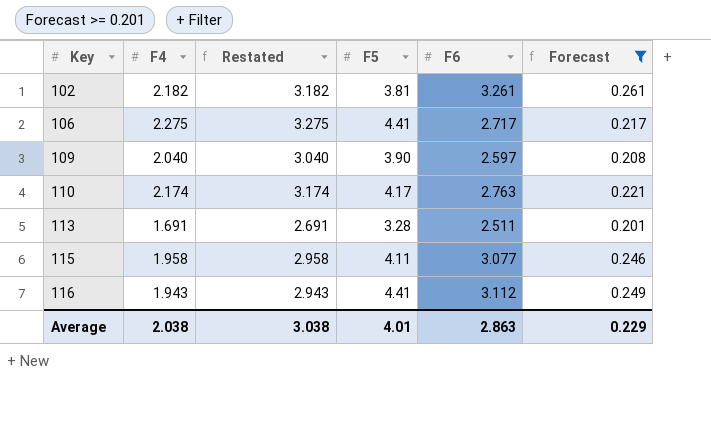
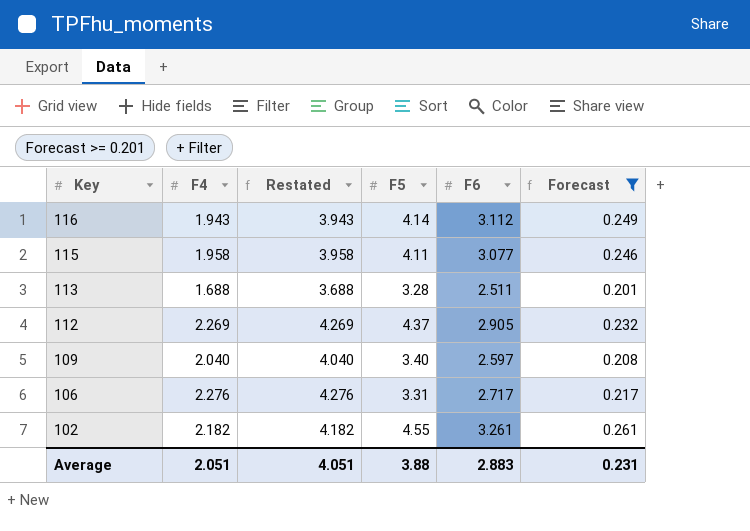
row order: Key ascending -> Key descending
column Restated | formula: [F4] + 1 -> [F4] + 2
row 110: 2.174 | 3.174 | 4.17 | 2.763 | 0.221 -> none
116 | F5: 4.41 -> 4.14
113 | F4: 1.691 -> 1.688
row 112: none -> 2.269 | 4.269 | 4.37 | 2.905 | 0.232
109 | F5: 3.90 -> 3.40
106 | F4: 2.275 -> 2.276
106 | F5: 4.41 -> 3.31
102 | F5: 3.81 -> 4.55
Average | F4: 2.038 -> 2.051
Average | Restated: 3.038 -> 4.051
Average | F5: 4.01 -> 3.88
Average | F6: 2.863 -> 2.883
Average | Forecast: 0.229 -> 0.231

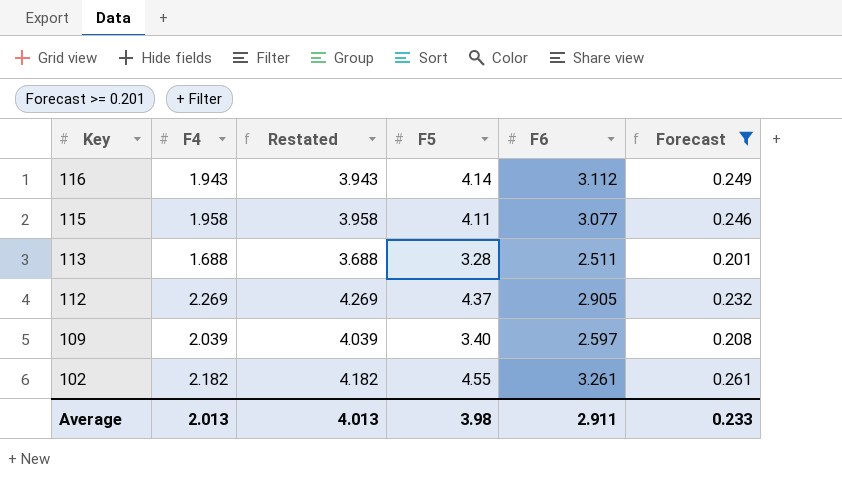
row 106: 2.276 | 4.276 | 3.31 | 2.717 | 0.217 -> none
109 | F4: 2.040 -> 2.039
109 | Restated: 4.040 -> 4.039
Average | F4: 2.051 -> 2.013
Average | Restated: 4.051 -> 4.013
Average | F5: 3.88 -> 3.98
Average | F6: 2.883 -> 2.911
Average | Forecast: 0.231 -> 0.233

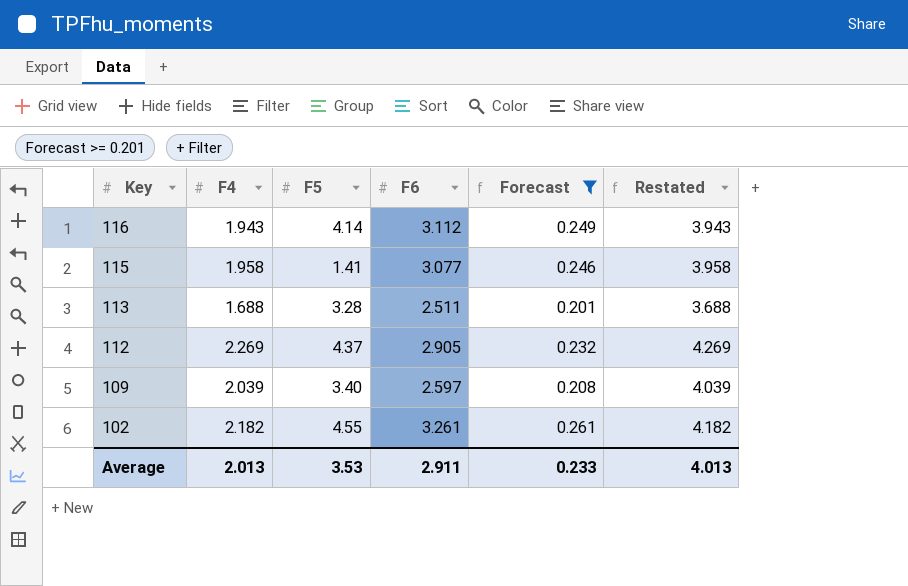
column Restated | position: 3 -> 6
115 | F5: 4.11 -> 1.41
Average | F5: 3.98 -> 3.53

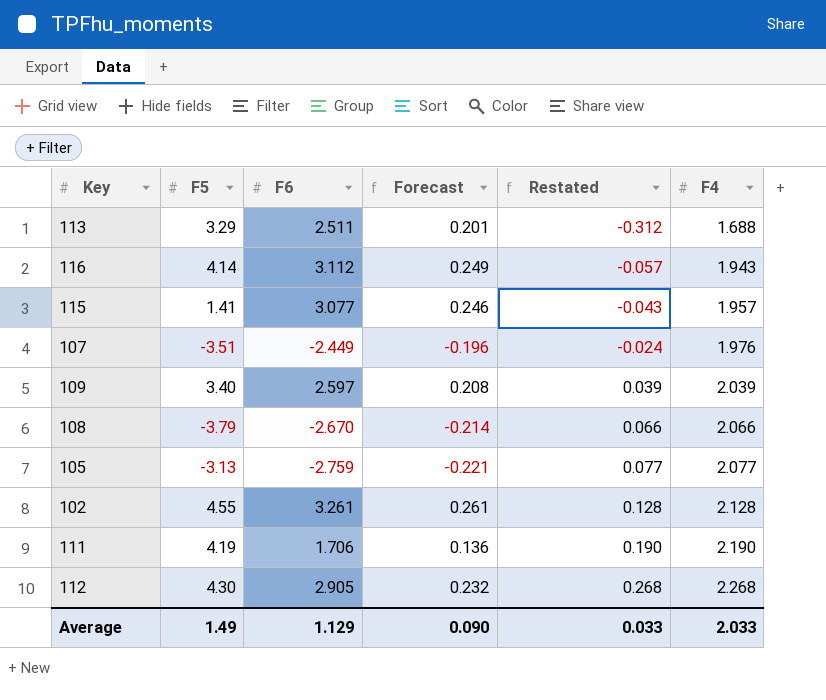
filter: Forecast >= 0.201 -> none
row order: Key descending -> Restated ascending
column Restated | formula: [F4] + 2 -> [F4] - 2
column F4 | position: 2 -> 6
113 | F5: 3.28 -> 3.29
115 | F4: 1.958 -> 1.957
102 | F4: 2.182 -> 2.128
112 | F5: 4.37 -> 4.30
112 | F4: 2.269 -> 2.268
Average | F5: 3.53 -> 1.49
Average | F6: 2.911 -> 1.129
Average | Forecast: 0.233 -> 0.090
Average | Restated: 4.013 -> 0.033
Average | F4: 2.013 -> 2.033

